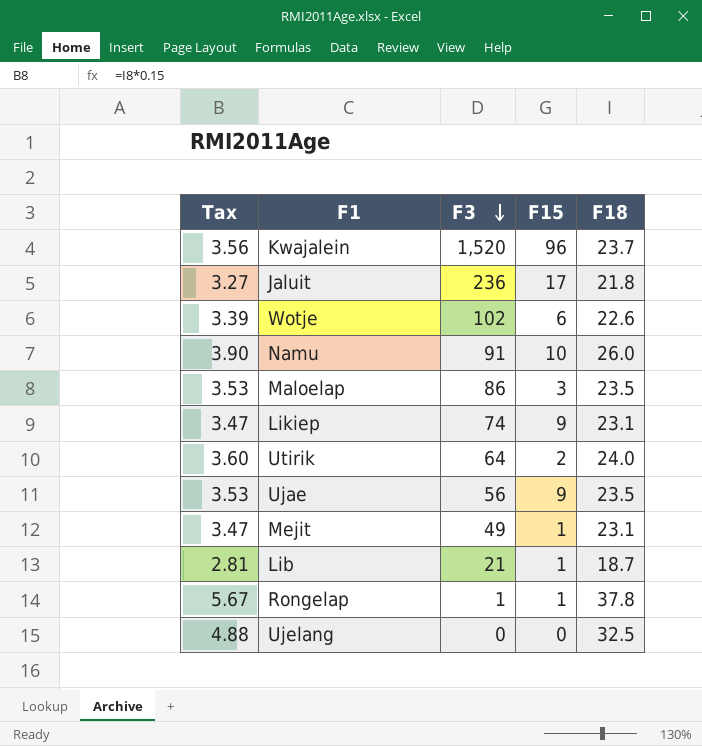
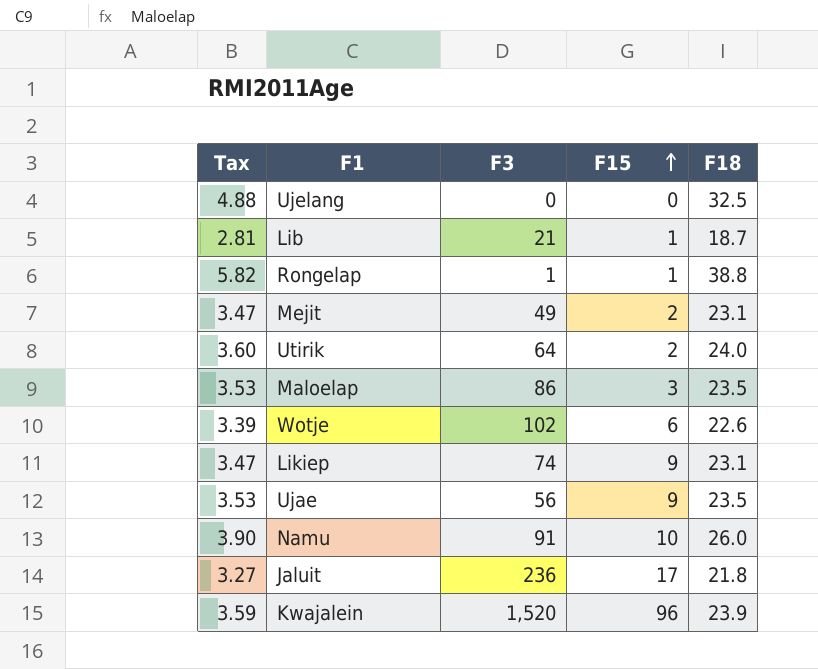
row order: F3 descending -> F15 ascending
Rongelap | Tax: 5.67 -> 5.82
Rongelap | F18: 37.8 -> 38.8
Mejit | F15: 1 -> 2
Kwajalein | Tax: 3.56 -> 3.59
Kwajalein | F18: 23.7 -> 23.9

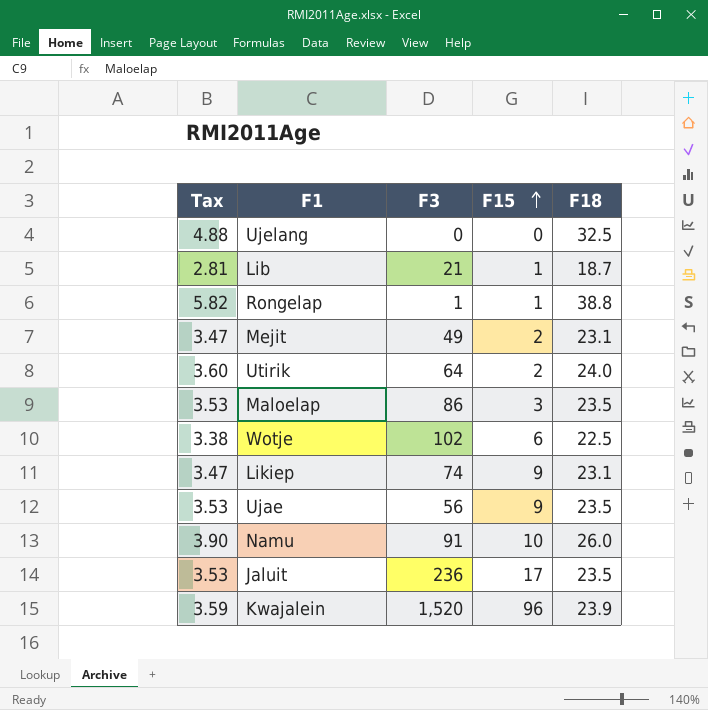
Wotje | Tax: 3.39 -> 3.38
Wotje | F18: 22.6 -> 22.5
Jaluit | Tax: 3.27 -> 3.53
Jaluit | F18: 21.8 -> 23.5

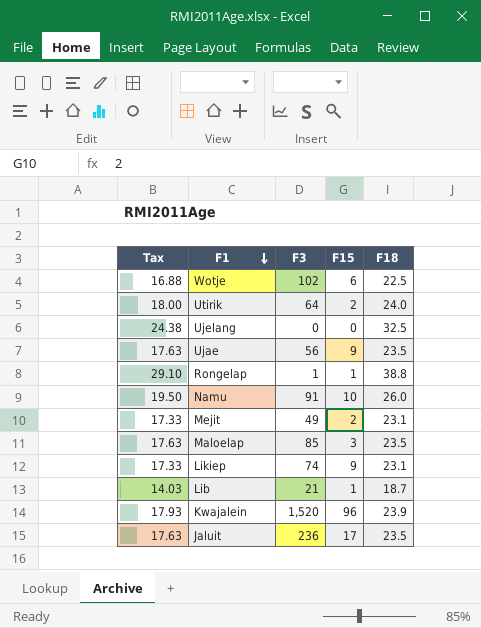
row order: F15 ascending -> F1 descending
column Tax | formula: [F18] * 0.15 -> [F18] * 0.75
Maloelap | F3: 86 -> 85

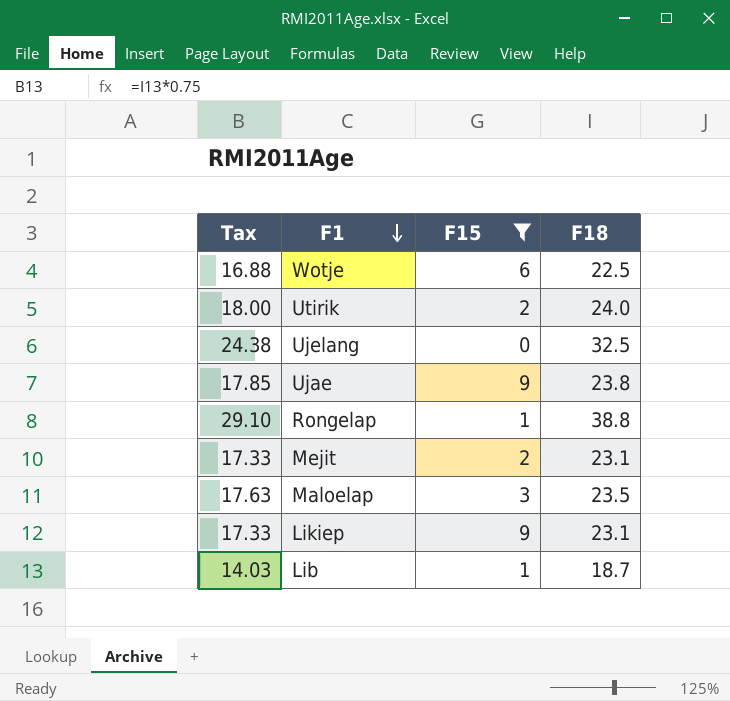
filter: none -> F15 <= 9
column F3 | position: 3 -> none
Ujae | Tax: 17.63 -> 17.85
Ujae | F18: 23.5 -> 23.8

